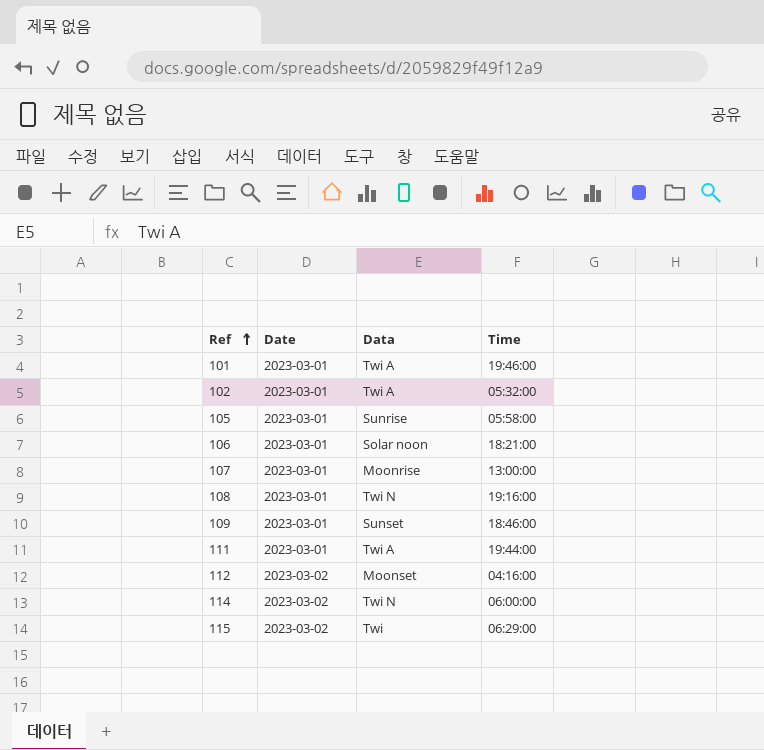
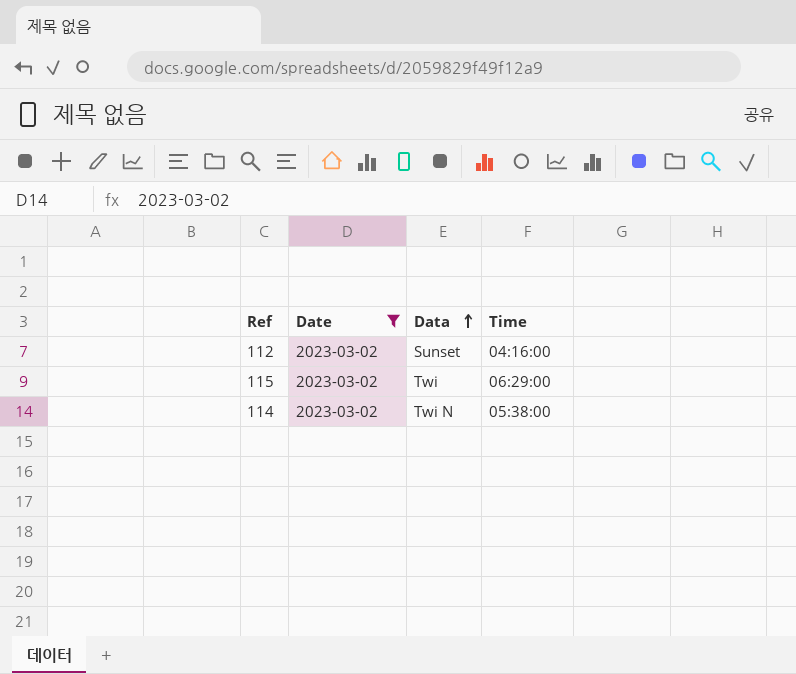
filter: none -> Date = 2023-03-02
row order: Ref ascending -> Data ascending
112 | Data: Moonset -> Sunset
114 | Time: 06:00:00 -> 05:38:00

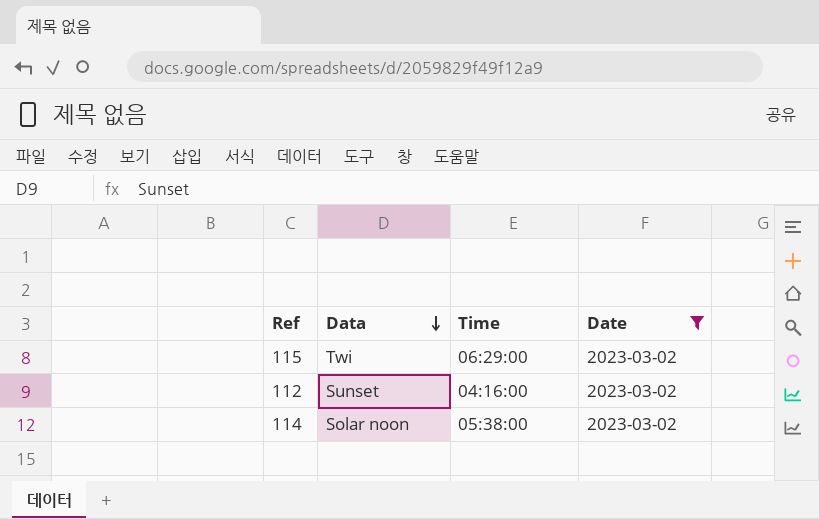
row order: Data ascending -> Data descending
column Date | position: 2 -> 4
114 | Data: Twi N -> Solar noon

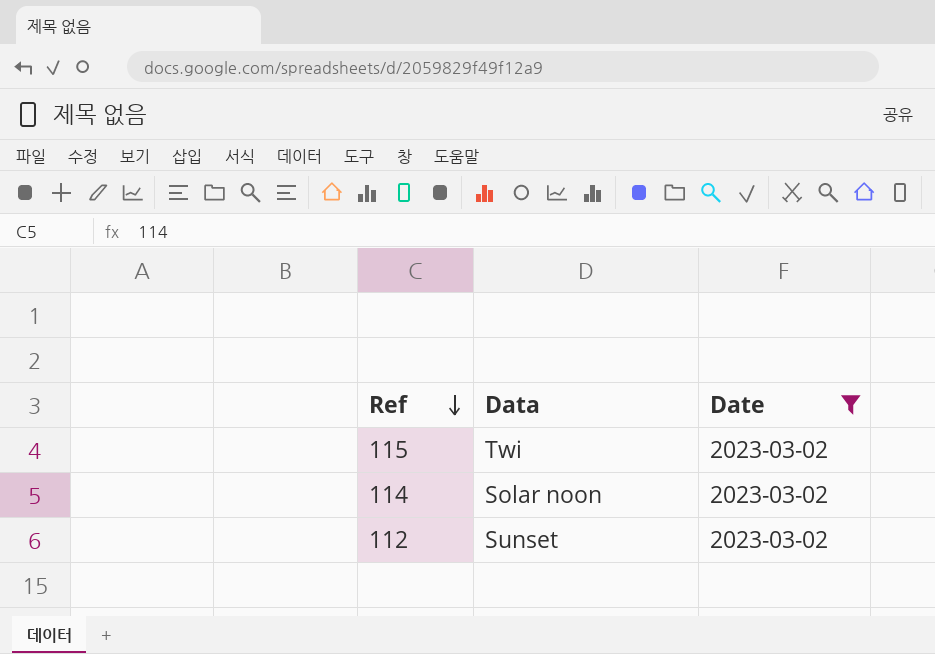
row order: Data descending -> Ref descending
column Time | position: 3 -> none

